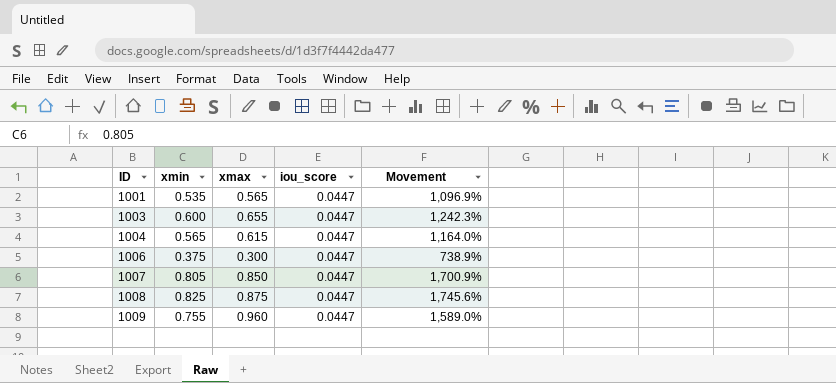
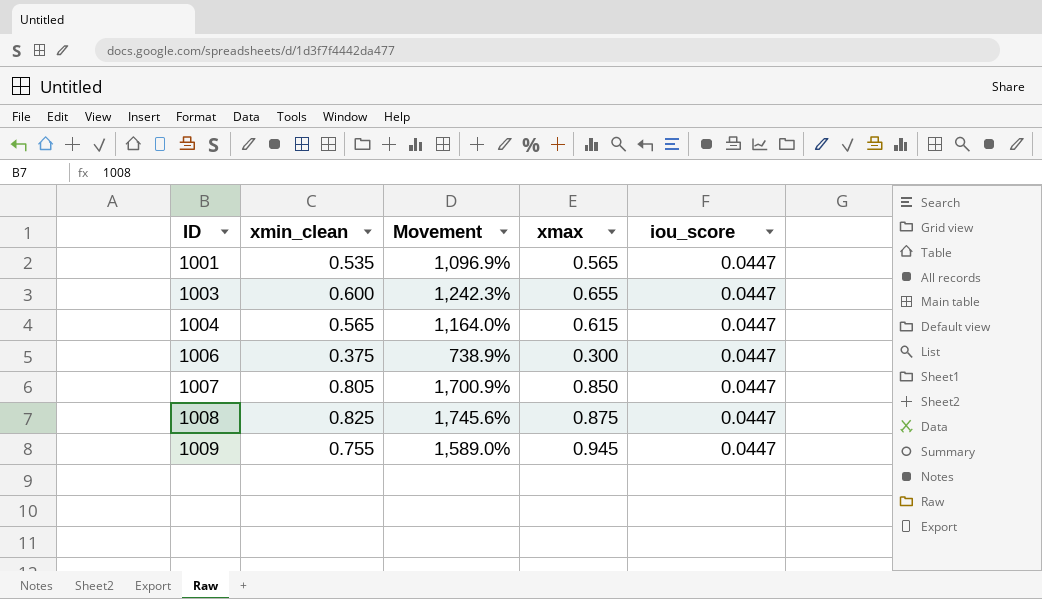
column name: xmin -> xmin_clean
column Movement | position: 5 -> 3
1009 | xmax: 0.960 -> 0.945

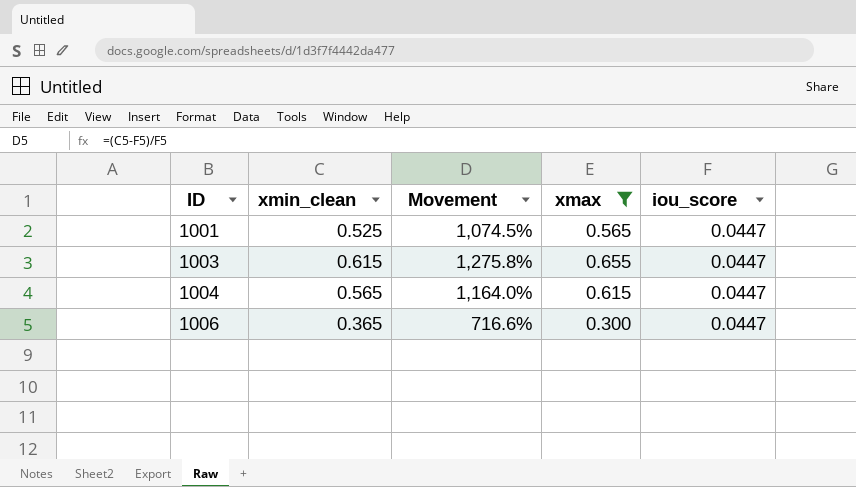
filter: none -> xmax <= 0.655
1001 | xmin_clean: 0.535 -> 0.525
1001 | Movement: 1,096.9% -> 1,074.5%
1003 | xmin_clean: 0.600 -> 0.615
1003 | Movement: 1,242.3% -> 1,275.8%
1006 | xmin_clean: 0.375 -> 0.365
1006 | Movement: 738.9% -> 716.6%

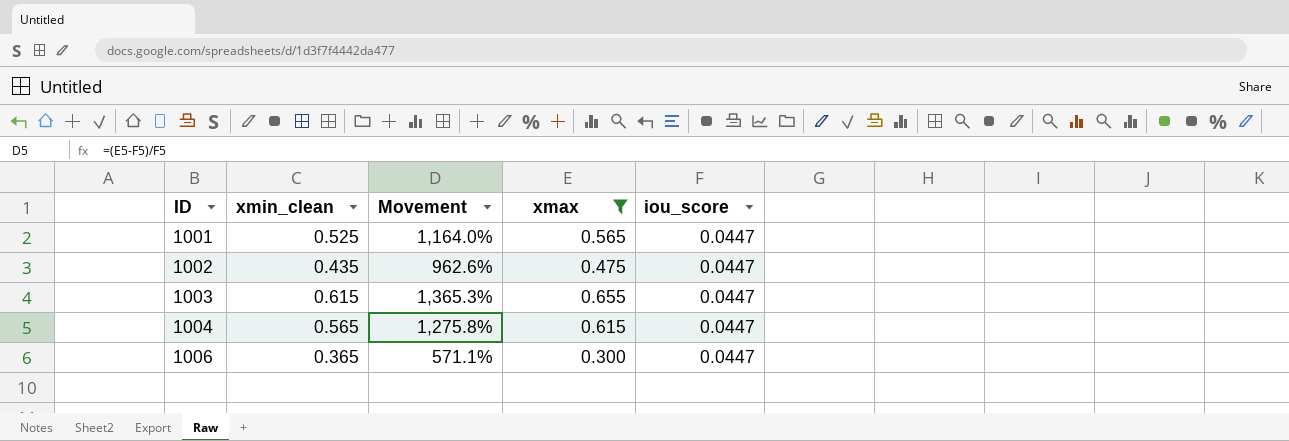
column Movement | formula: ([xmin_clean] - [iou_score]) / [iou_score] -> ([xmax] - [iou_score]) / [iou_score]
row 1002: none -> 0.435 | 962.6% | 0.475 | 0.0447

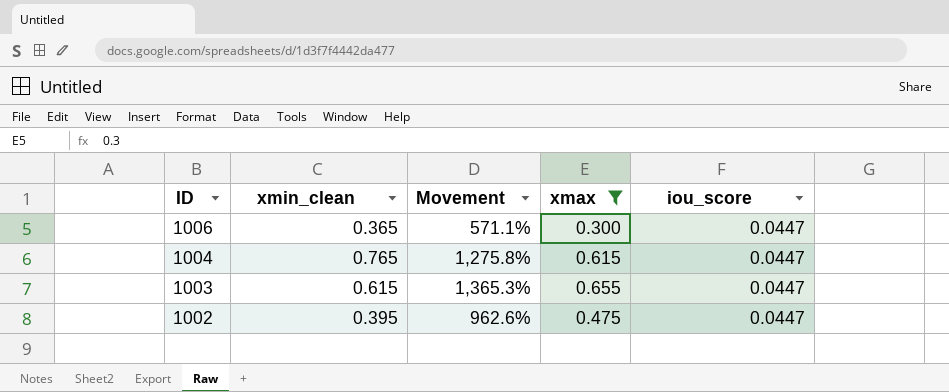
row order: ID ascending -> ID descending
row 1001: 0.525 | 1,164.0% | 0.565 | 0.0447 -> none
1004 | xmin_clean: 0.565 -> 0.765
1002 | xmin_clean: 0.435 -> 0.395

